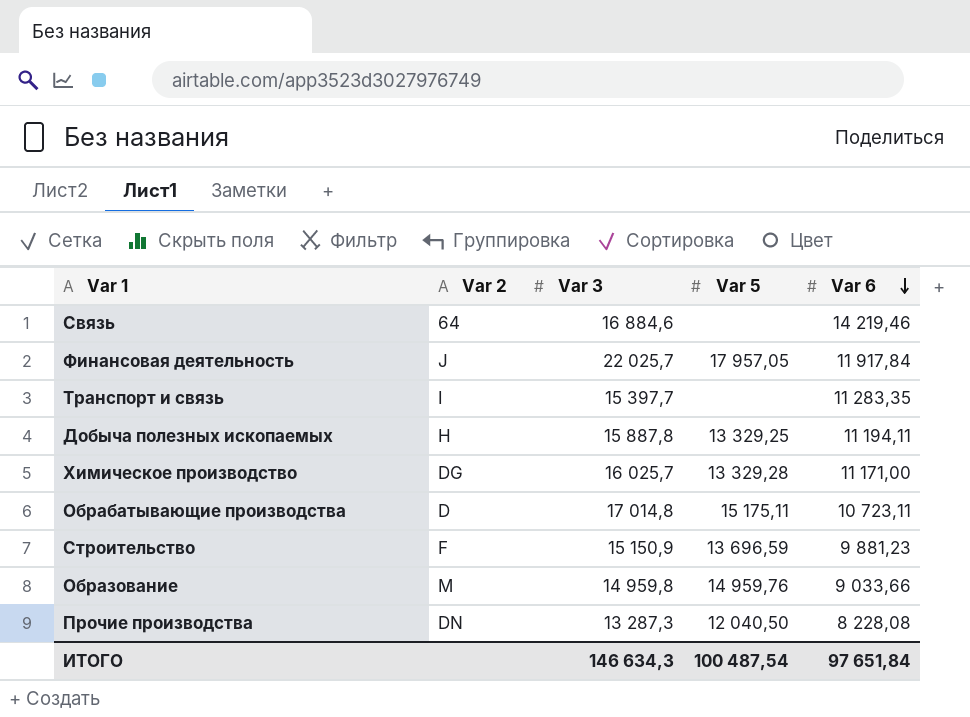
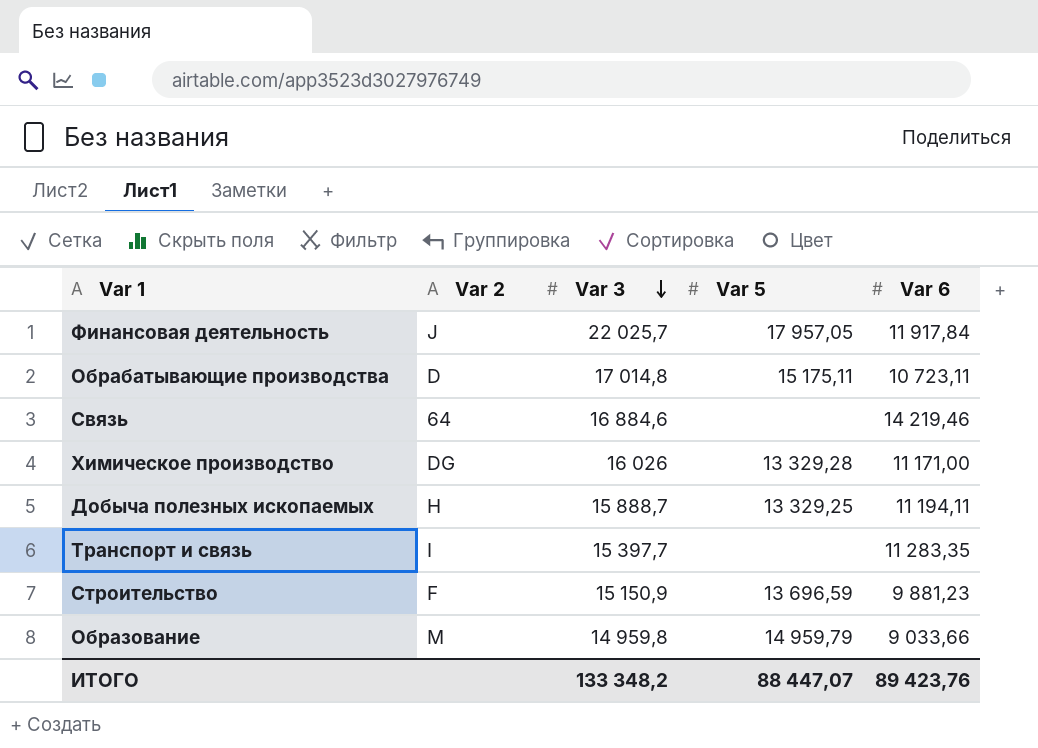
row order: Var 6 descending -> Var 3 descending
row Прочие производства: DN | 13 287,3 | 12 040,50 | 8 228,08 -> none
Химическое производство | Var 3: 16 025,7 -> 16 026
Добыча полезных ископаемых | Var 3: 15 887,8 -> 15 888,7
Образование | Var 5: 14 959,76 -> 14 959,79
ИТОГО | Var 3: 146 634,3 -> 133 348,2
ИТОГО | Var 5: 100 487,54 -> 88 447,07
ИТОГО | Var 6: 97 651,84 -> 89 423,76

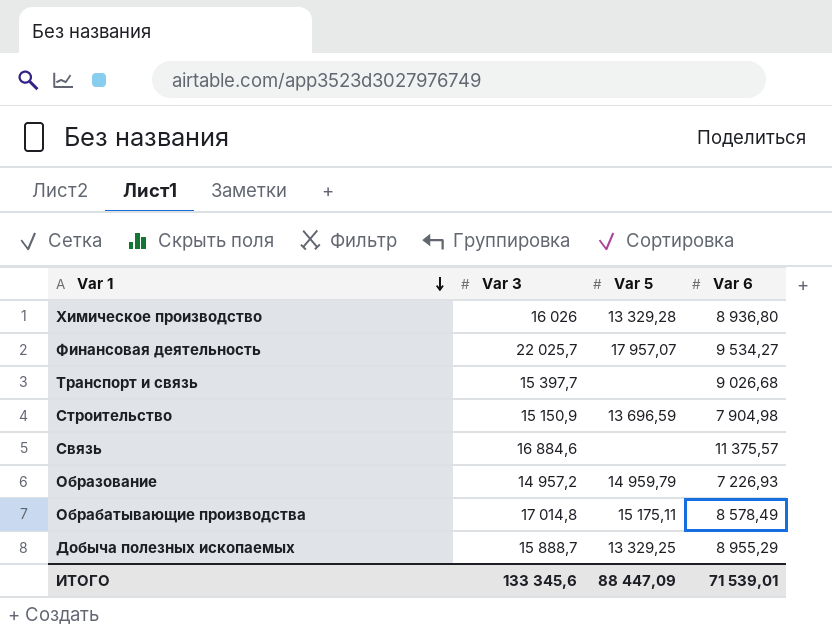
row order: Var 3 descending -> Var 1 descending
column Var 2 | position: 2 -> none
Химическое производство | Var 6: 11 171,00 -> 8 936,80
Финансовая деятельность | Var 5: 17 957,05 -> 17 957,07
Финансовая деятельность | Var 6: 11 917,84 -> 9 534,27
Транспорт и связь | Var 6: 11 283,35 -> 9 026,68
Строительство | Var 6: 9 881,23 -> 7 904,98
Связь | Var 6: 14 219,46 -> 11 375,57
Образование | Var 3: 14 959,8 -> 14 957,2
Образование | Var 6: 9 033,66 -> 7 226,93
Обрабатывающие производства | Var 6: 10 723,11 -> 8 578,49
Добыча полезных ископаемых | Var 6: 11 194,11 -> 8 955,29
ИТОГО | Var 3: 133 348,2 -> 133 345,6
ИТОГО | Var 5: 88 447,07 -> 88 447,09
ИТОГО | Var 6: 89 423,76 -> 71 539,01

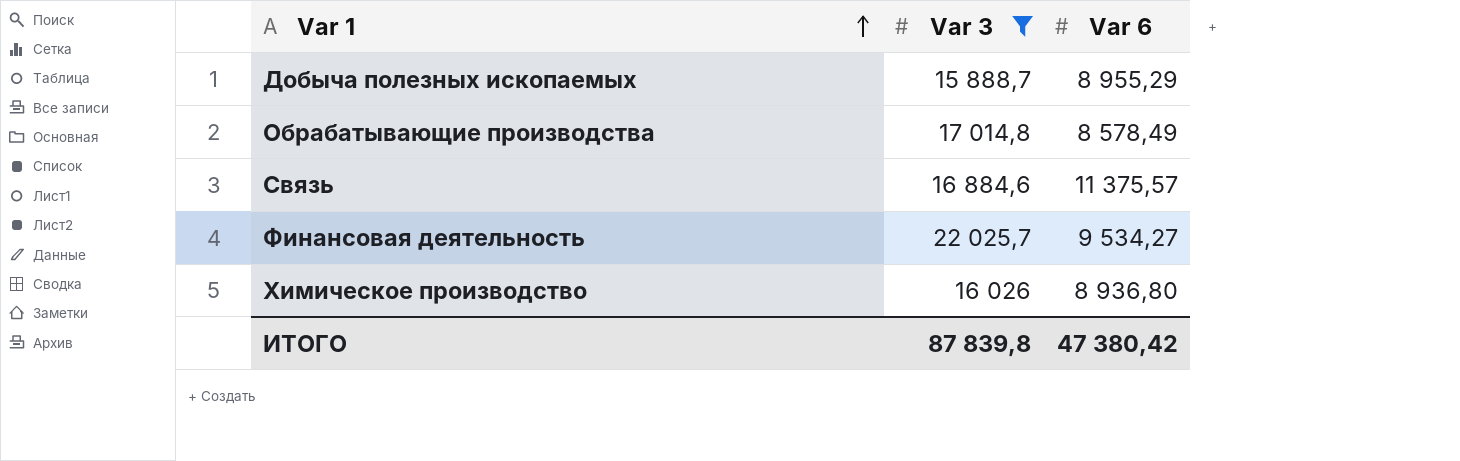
filter: none -> Var 3 >= 15 888,7
row order: Var 1 descending -> Var 1 ascending
column Var 5 | position: 3 -> none
ИТОГО | Var 3: 133 345,6 -> 87 839,8
ИТОГО | Var 6: 71 539,01 -> 47 380,42

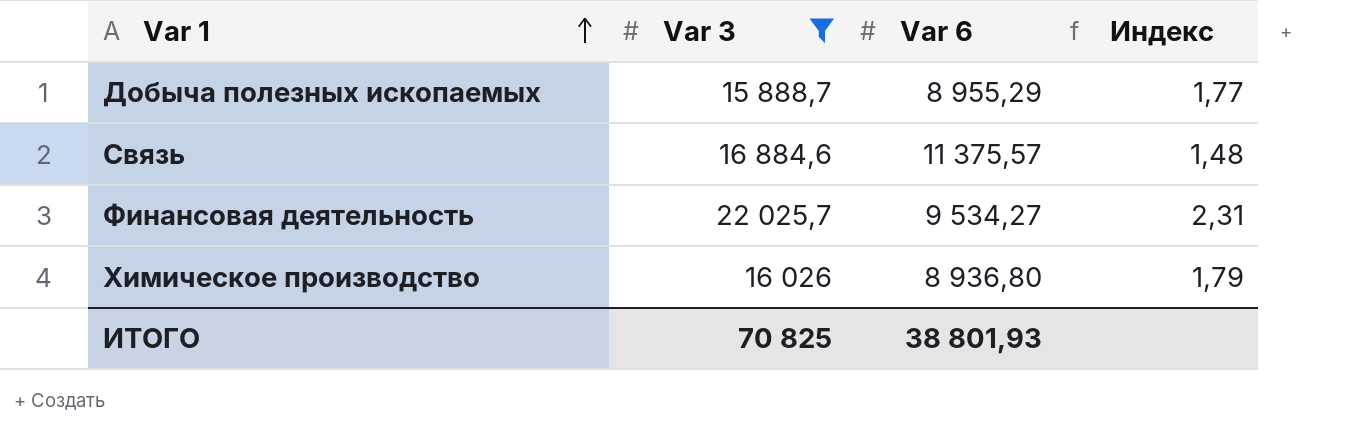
column Индекс | formula: none -> [Var 3] / [Var 6]
row Обрабатывающие производства: 17 014,8 | 8 578,49 -> none
ИТОГО | Var 3: 87 839,8 -> 70 825
ИТОГО | Var 6: 47 380,42 -> 38 801,93

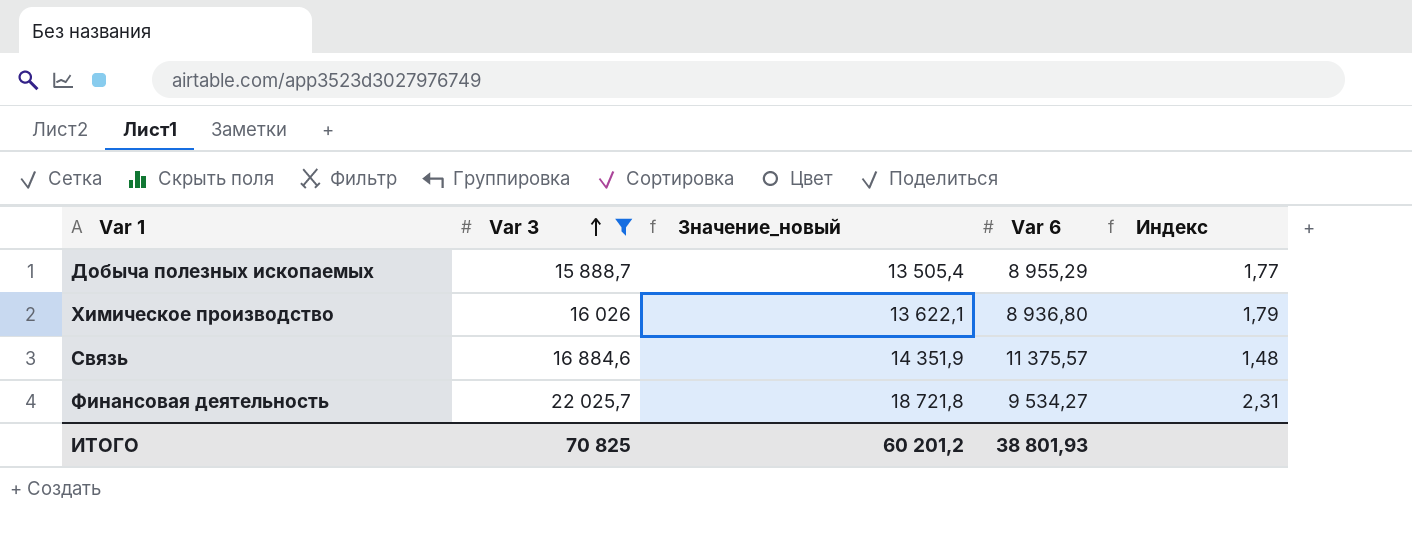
row order: Var 1 ascending -> Var 3 ascending
column Значение_новый | formula: none -> [Var 3] * 0,85

